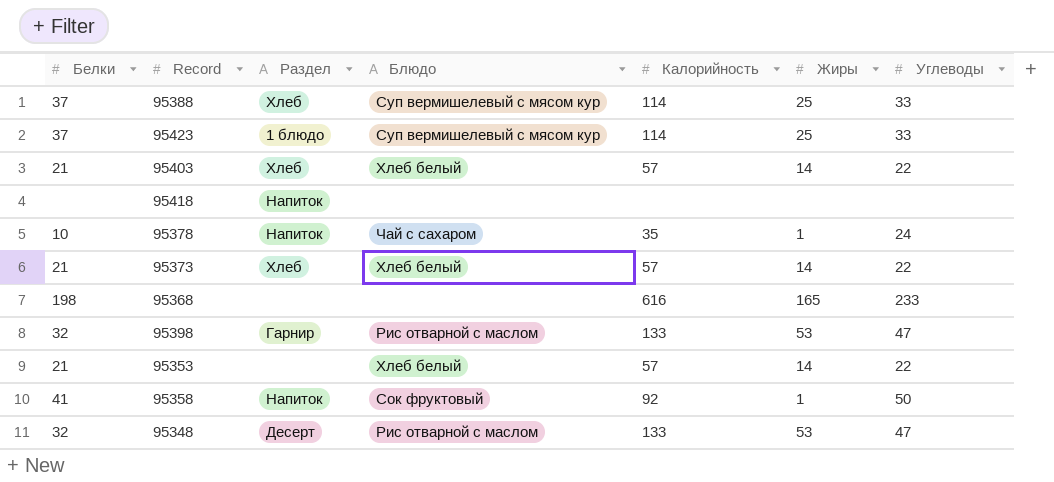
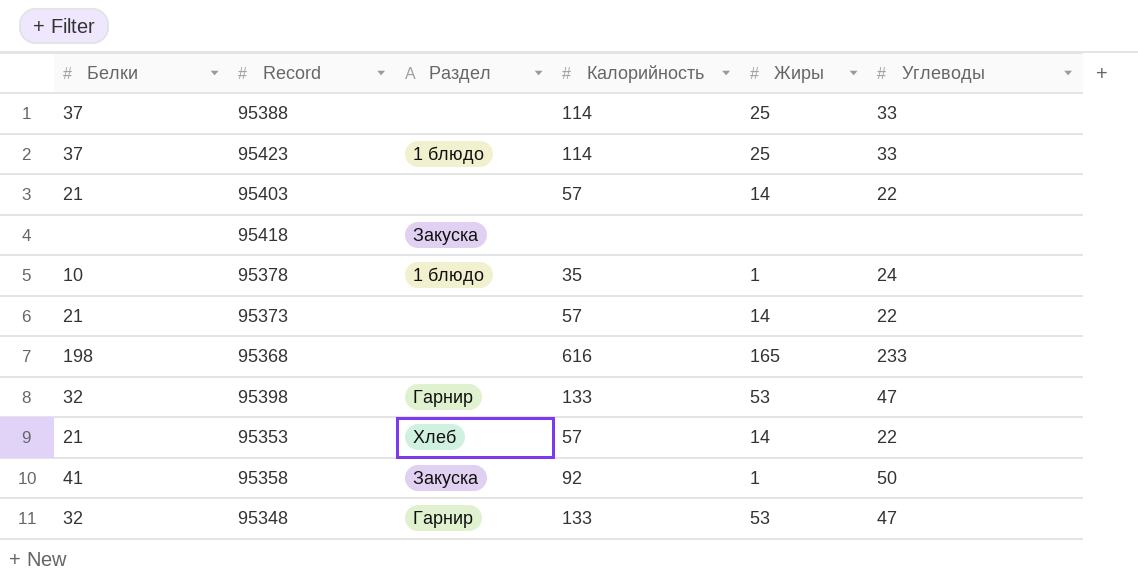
column Блюдо | position: 4 -> none
95388 | Раздел: Хлеб -> none
95403 | Раздел: Хлеб -> none
95418 | Раздел: Напиток -> Закуска
95378 | Раздел: Напиток -> 1 блюдо
95373 | Раздел: Хлеб -> none
95353 | Раздел: none -> Хлеб
95358 | Раздел: Напиток -> Закуска
95348 | Раздел: Десерт -> Гарнир

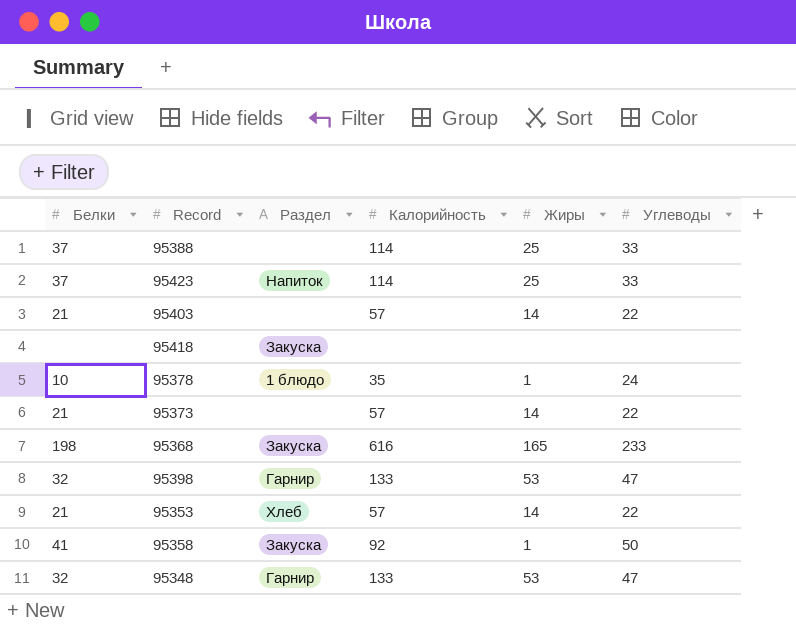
95423 | Раздел: 1 блюдо -> Напиток
95368 | Раздел: none -> Закуска

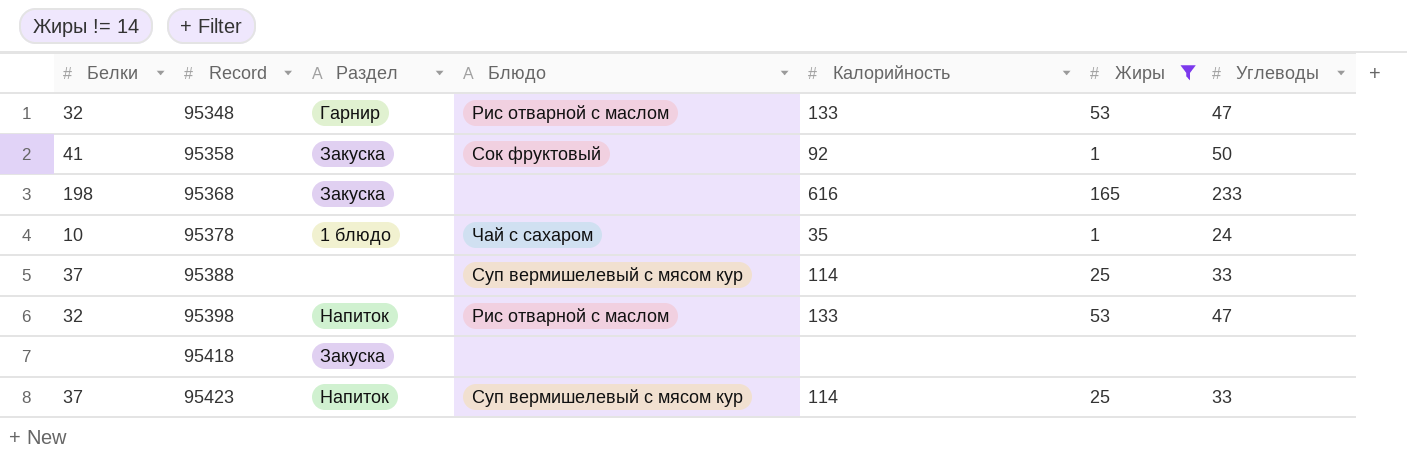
filter: none -> Жиры != 14
row order: none -> Record ascending
column Блюдо | position: none -> 4
95398 | Раздел: Гарнир -> Напиток

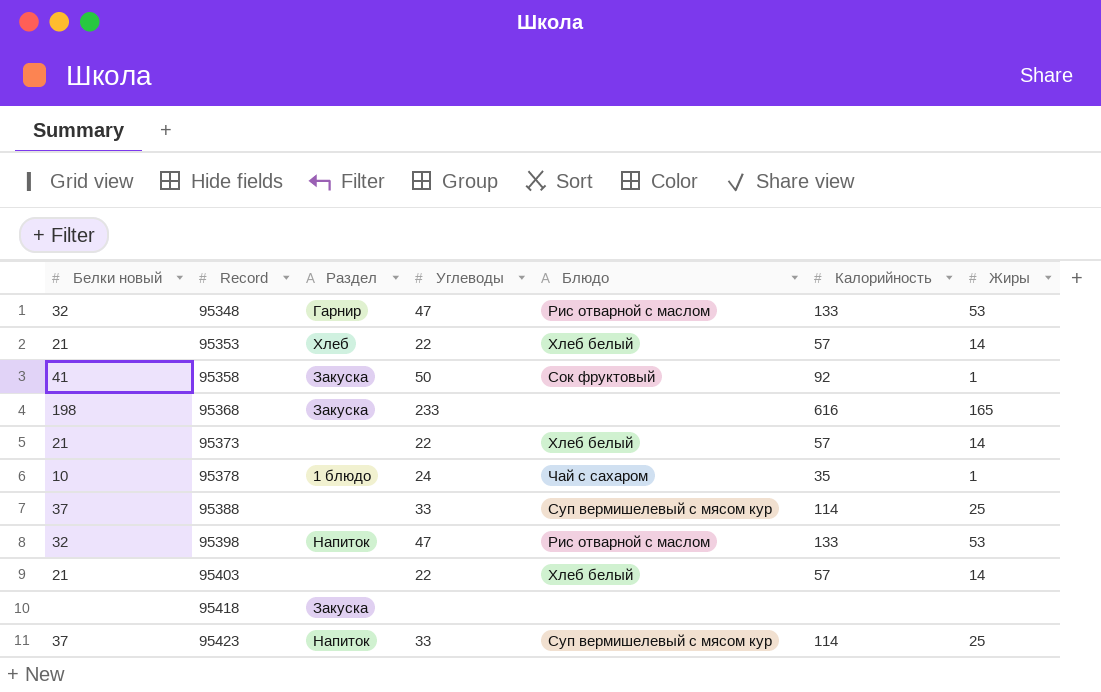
filter: Жиры != 14 -> none
column name: Белки -> Белки новый
column Углеводы | position: 7 -> 4

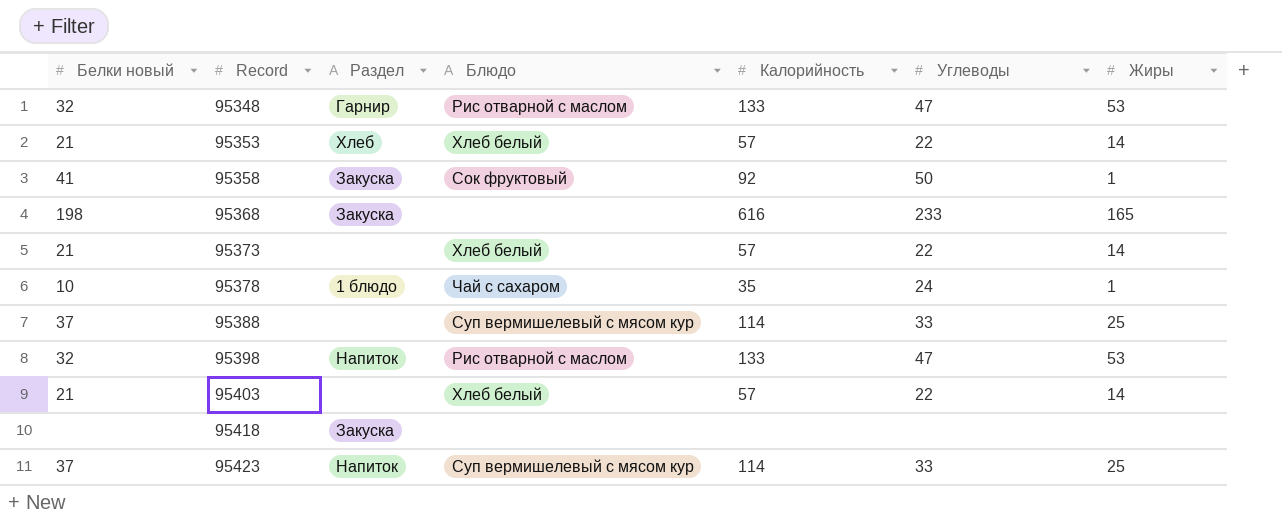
column Углеводы | position: 4 -> 6

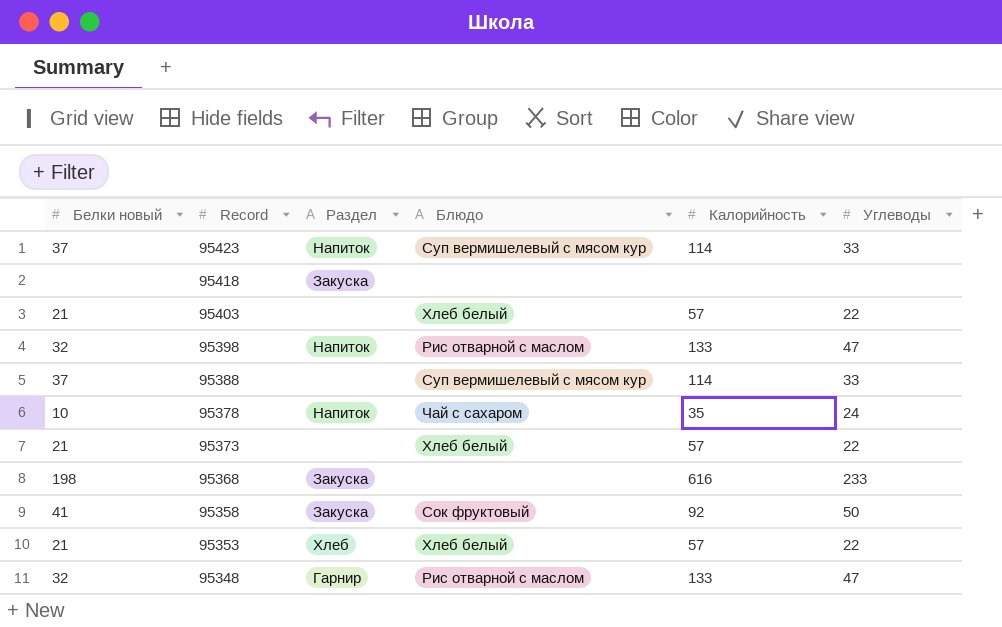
row order: Record ascending -> Record descending
column Жиры | position: 7 -> none
95378 | Раздел: 1 блюдо -> Напиток

